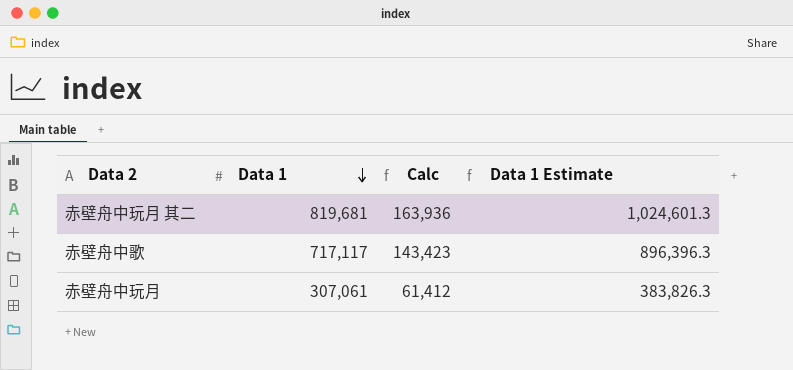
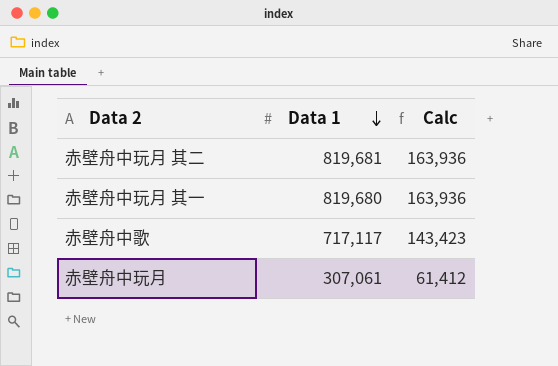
column Data 1 Estimate | formula: [Data 1] * 1.25 -> none
row 赤壁舟中玩月 其一: none -> 819,680 | 163,936

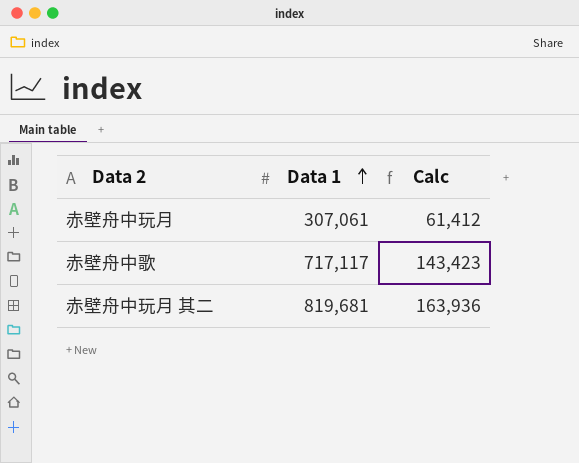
row order: Data 1 descending -> Data 1 ascending
row 赤壁舟中玩月 其一: 819,680 | 163,936 -> none

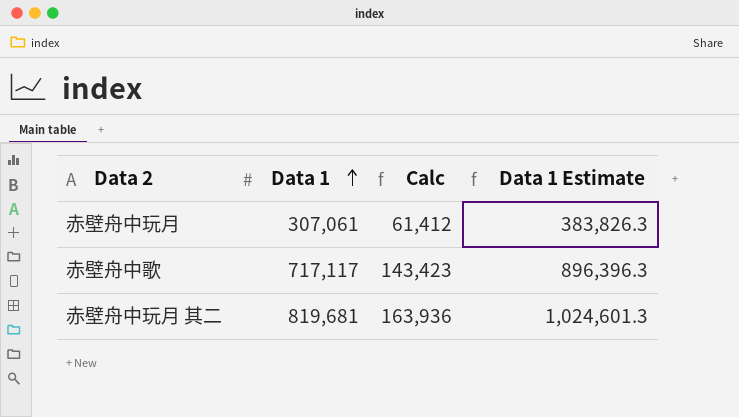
column Data 1 Estimate | formula: none -> [Data 1] * 1.25

